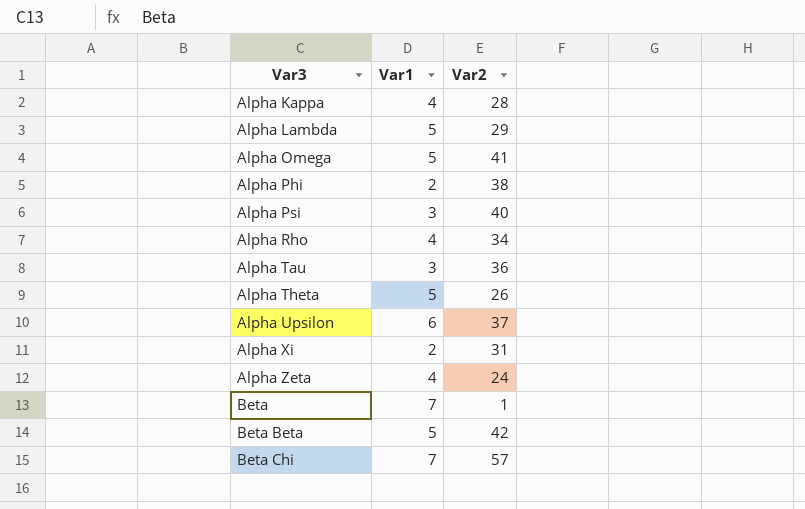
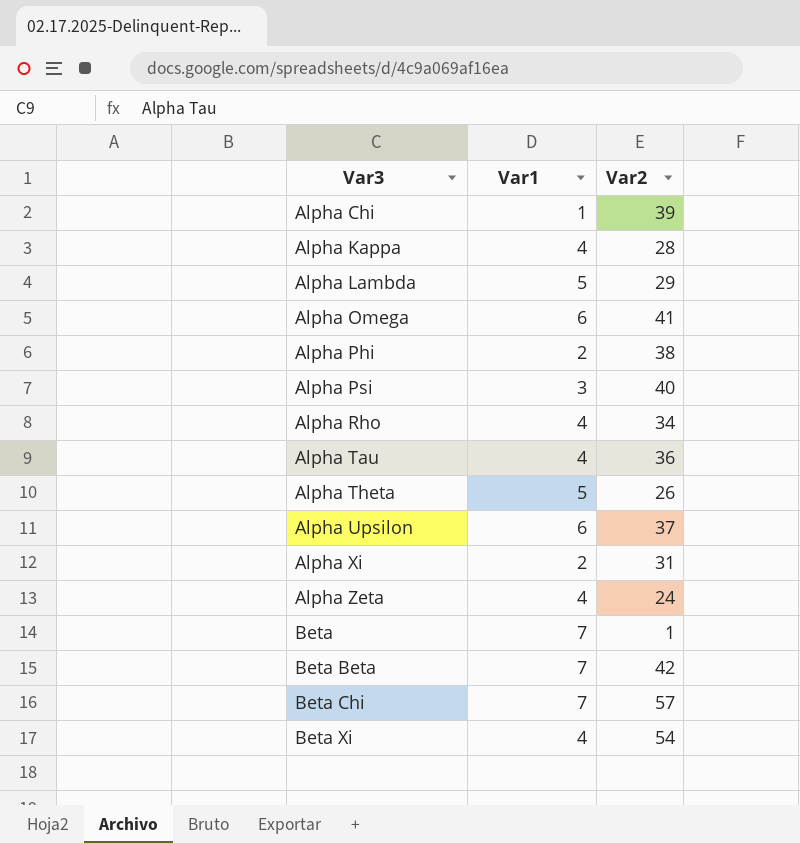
row Alpha Chi: none -> 1 | 39
Alpha Omega | Var1: 5 -> 6
Alpha Tau | Var1: 3 -> 4
Beta Beta | Var1: 5 -> 7
row Beta Xi: none -> 4 | 54

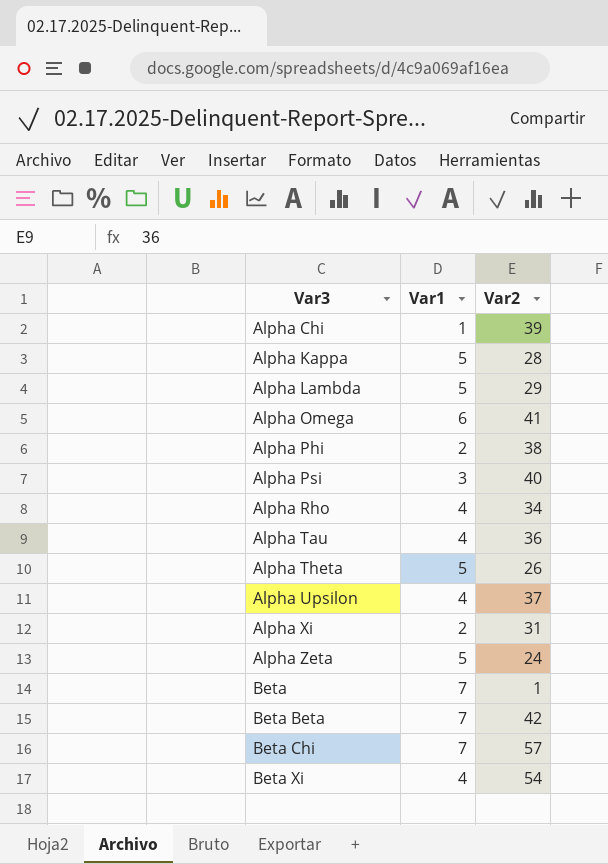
Alpha Kappa | Var1: 4 -> 5
Alpha Upsilon | Var1: 6 -> 4
Alpha Zeta | Var1: 4 -> 5

